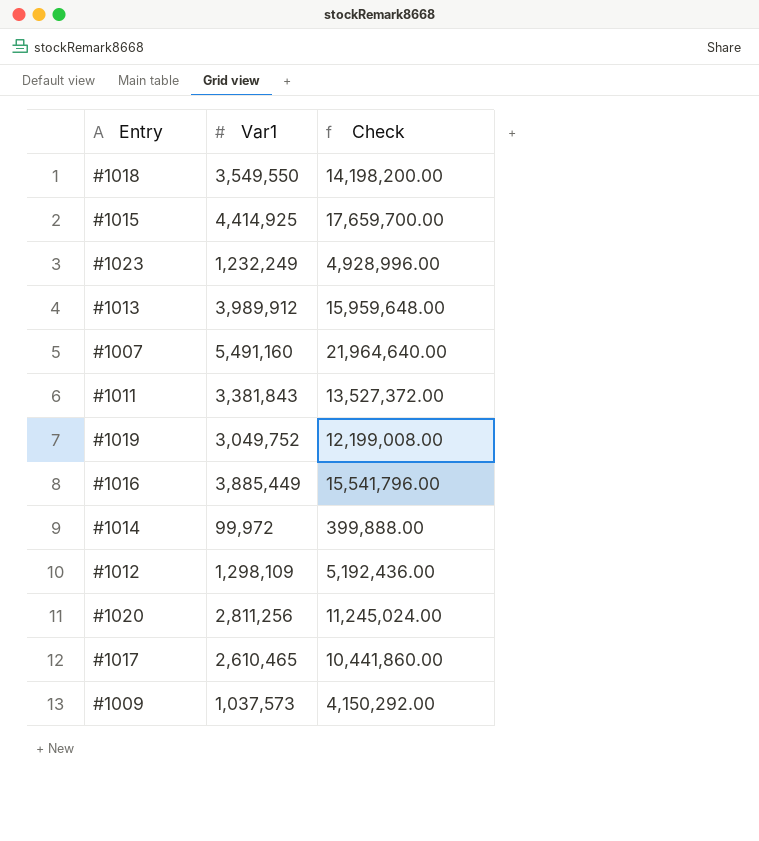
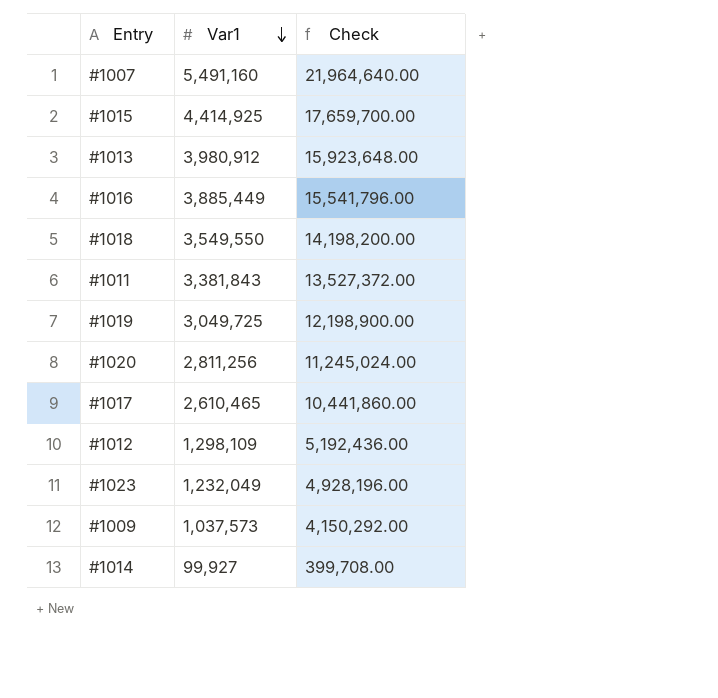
row order: none -> Var1 descending
#1013 | Var1: 3,989,912 -> 3,980,912
#1013 | Check: 15,959,648.00 -> 15,923,648.00
#1019 | Var1: 3,049,752 -> 3,049,725
#1019 | Check: 12,199,008.00 -> 12,198,900.00
#1023 | Var1: 1,232,249 -> 1,232,049
#1023 | Check: 4,928,996.00 -> 4,928,196.00
#1014 | Var1: 99,972 -> 99,927
#1014 | Check: 399,888.00 -> 399,708.00

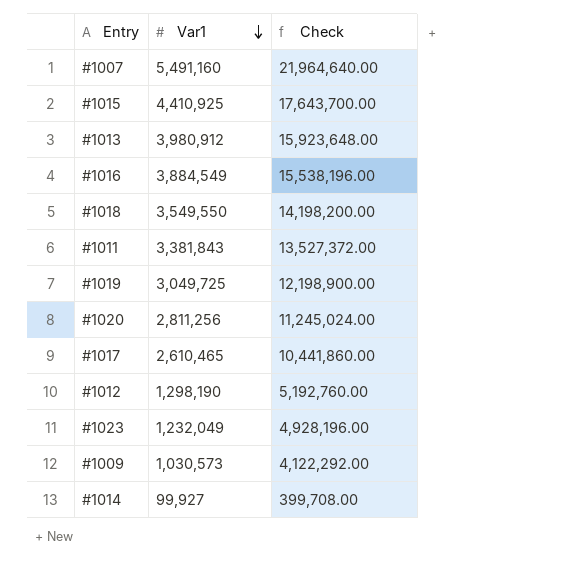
#1015 | Var1: 4,414,925 -> 4,410,925
#1015 | Check: 17,659,700.00 -> 17,643,700.00
#1016 | Var1: 3,885,449 -> 3,884,549
#1016 | Check: 15,541,796.00 -> 15,538,196.00
#1012 | Var1: 1,298,109 -> 1,298,190
#1012 | Check: 5,192,436.00 -> 5,192,760.00
#1009 | Var1: 1,037,573 -> 1,030,573
#1009 | Check: 4,150,292.00 -> 4,122,292.00

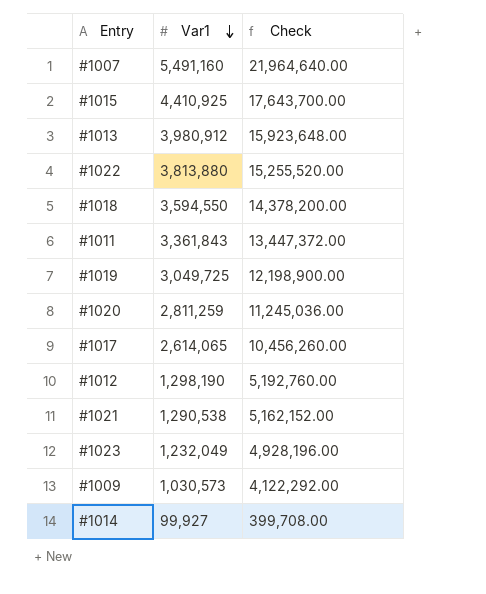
row #1016: 3,884,549 | 15,538,196.00 -> none
row #1022: none -> 3,813,880 | 15,255,520.00
#1018 | Var1: 3,549,550 -> 3,594,550
#1018 | Check: 14,198,200.00 -> 14,378,200.00
#1011 | Var1: 3,381,843 -> 3,361,843
#1011 | Check: 13,527,372.00 -> 13,447,372.00
#1020 | Var1: 2,811,256 -> 2,811,259
#1020 | Check: 11,245,024.00 -> 11,245,036.00
#1017 | Var1: 2,610,465 -> 2,614,065
#1017 | Check: 10,441,860.00 -> 10,456,260.00
row #1021: none -> 1,290,538 | 5,162,152.00

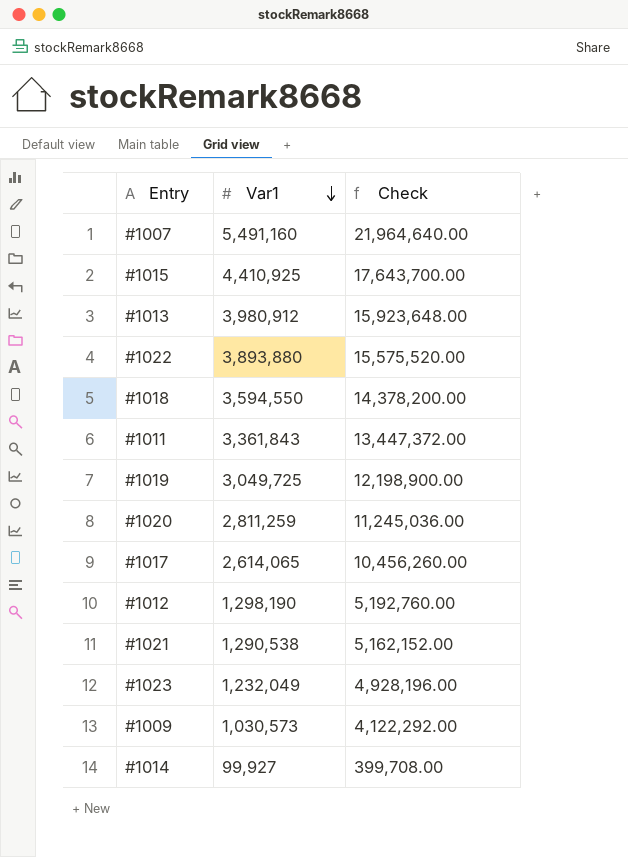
#1022 | Var1: 3,813,880 -> 3,893,880
#1022 | Check: 15,255,520.00 -> 15,575,520.00

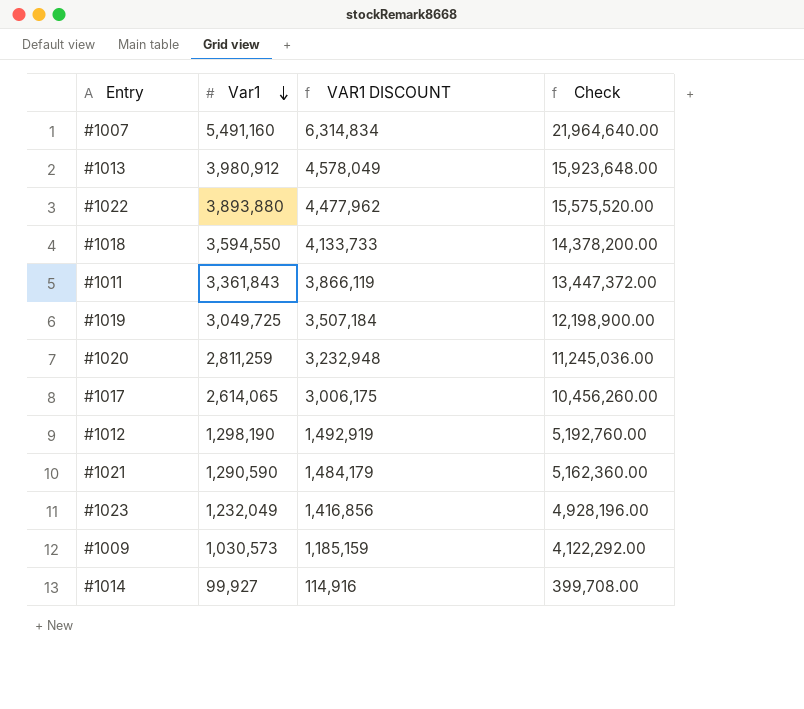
column VAR1 DISCOUNT | formula: none -> [Var1] * 1.15
row #1015: 4,410,925 | 17,643,700.00 -> none
#1021 | Var1: 1,290,538 -> 1,290,590
#1021 | Check: 5,162,152.00 -> 5,162,360.00

